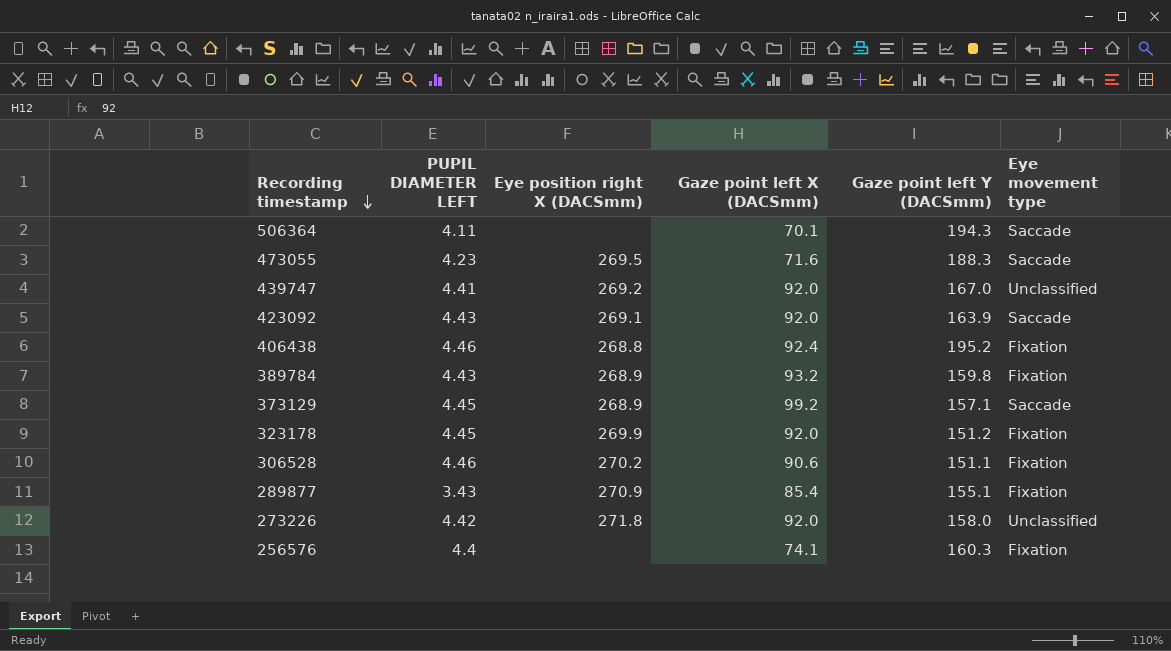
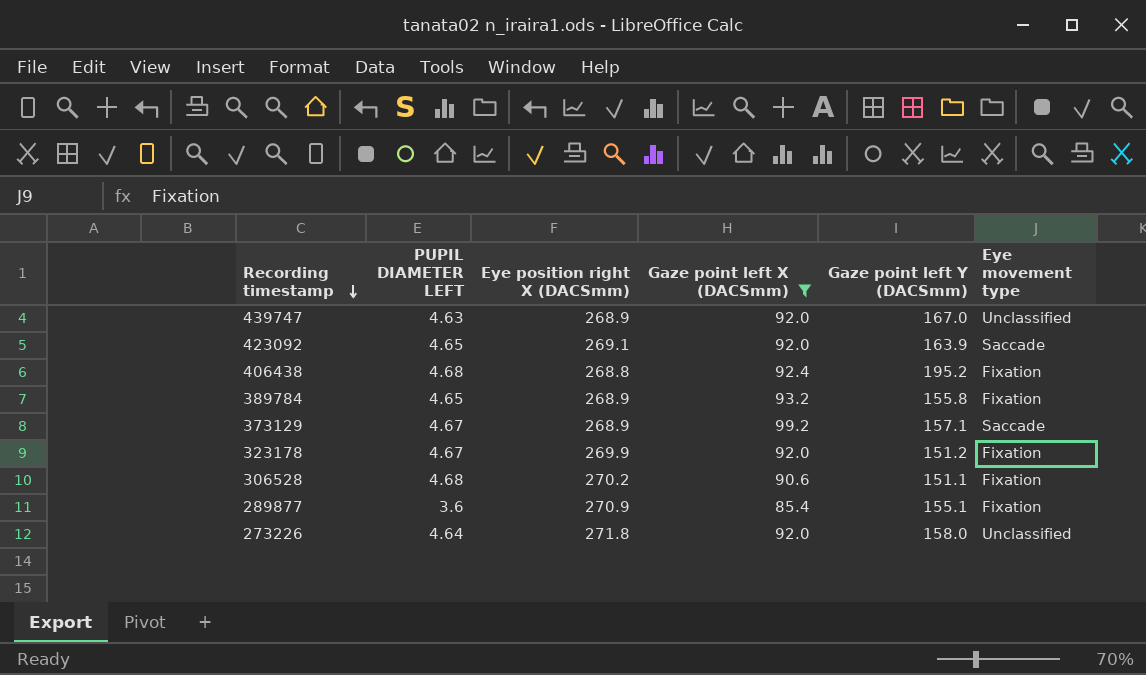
filter: none -> Gaze point left X (DACSmm) >= 85.4
439747 | PUPIL DIAMETER LEFT: 4.41 -> 4.63
439747 | Eye position right X (DACSmm): 269.2 -> 268.9
423092 | PUPIL DIAMETER LEFT: 4.43 -> 4.65
406438 | PUPIL DIAMETER LEFT: 4.46 -> 4.68
389784 | PUPIL DIAMETER LEFT: 4.43 -> 4.65
389784 | Gaze point left Y (DACSmm): 159.8 -> 155.8
373129 | PUPIL DIAMETER LEFT: 4.45 -> 4.67
323178 | PUPIL DIAMETER LEFT: 4.45 -> 4.67
306528 | PUPIL DIAMETER LEFT: 4.46 -> 4.68
289877 | PUPIL DIAMETER LEFT: 3.43 -> 3.6
273226 | PUPIL DIAMETER LEFT: 4.42 -> 4.64

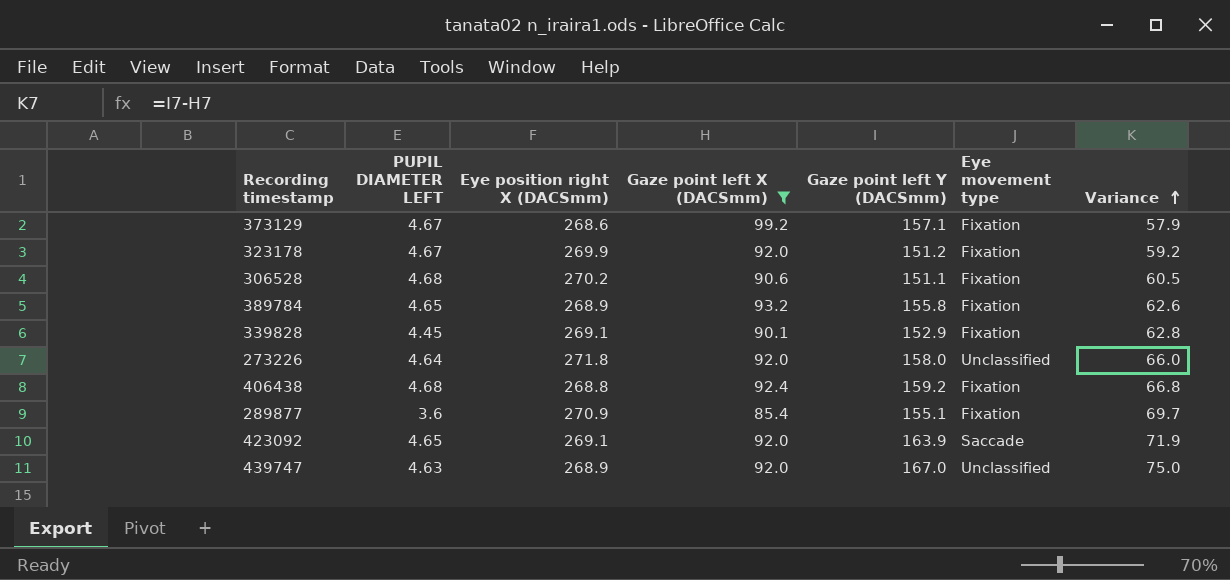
row order: Recording timestamp descending -> Variance ascending
column Variance | formula: none -> [Gaze point left Y (DACSmm)] - [Gaze point left X (DACSmm)]
373129 | Eye position right X (DACSmm): 268.9 -> 268.6
373129 | Eye movement type: Saccade -> Fixation
row 339828: none -> 4.45 | 269.1 | 90.1 | 152.9 | Fixation | 62.8
406438 | Gaze point left Y (DACSmm): 195.2 -> 159.2

